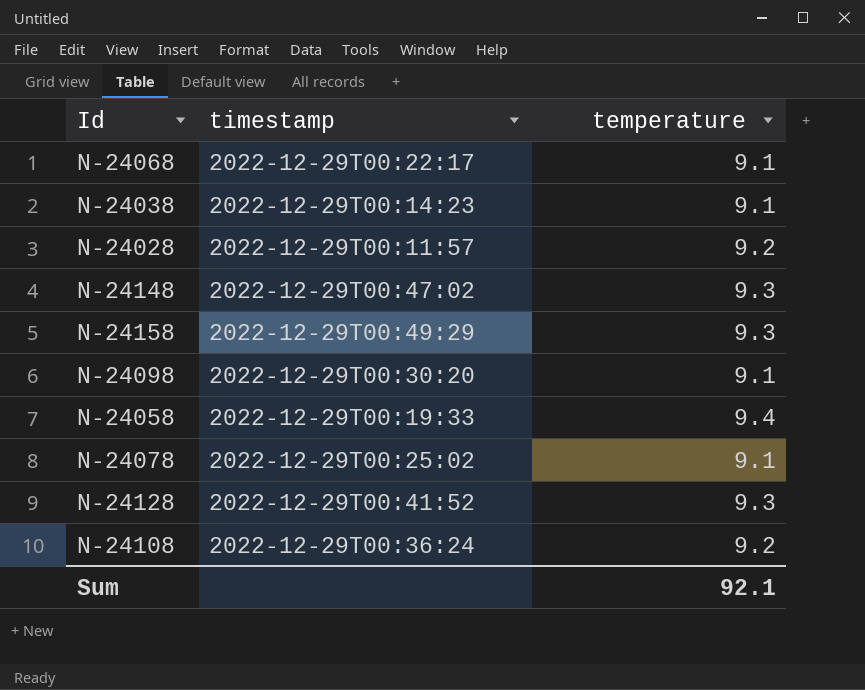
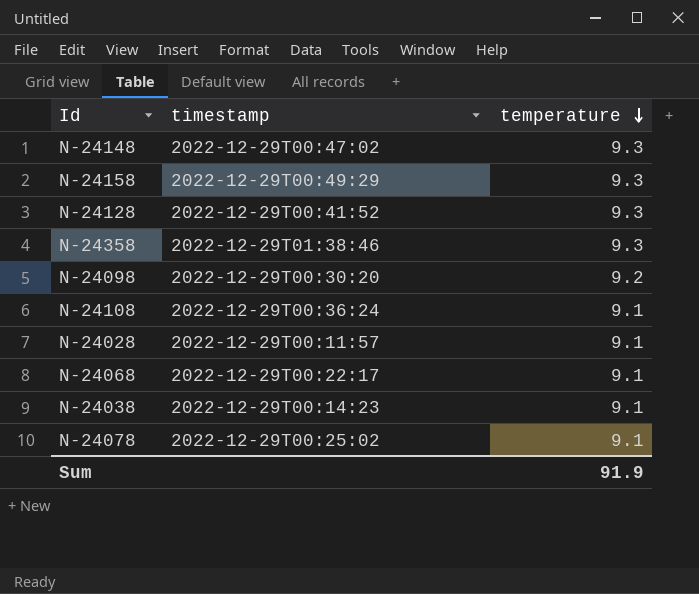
row order: none -> temperature descending
row N-24058: 2022-12-29T00:19:33 | 9.4 -> none
row N-24358: none -> 2022-12-29T01:38:46 | 9.3
N-24098 | temperature: 9.1 -> 9.2
N-24108 | temperature: 9.2 -> 9.1
N-24028 | temperature: 9.2 -> 9.1
Sum | temperature: 92.1 -> 91.9

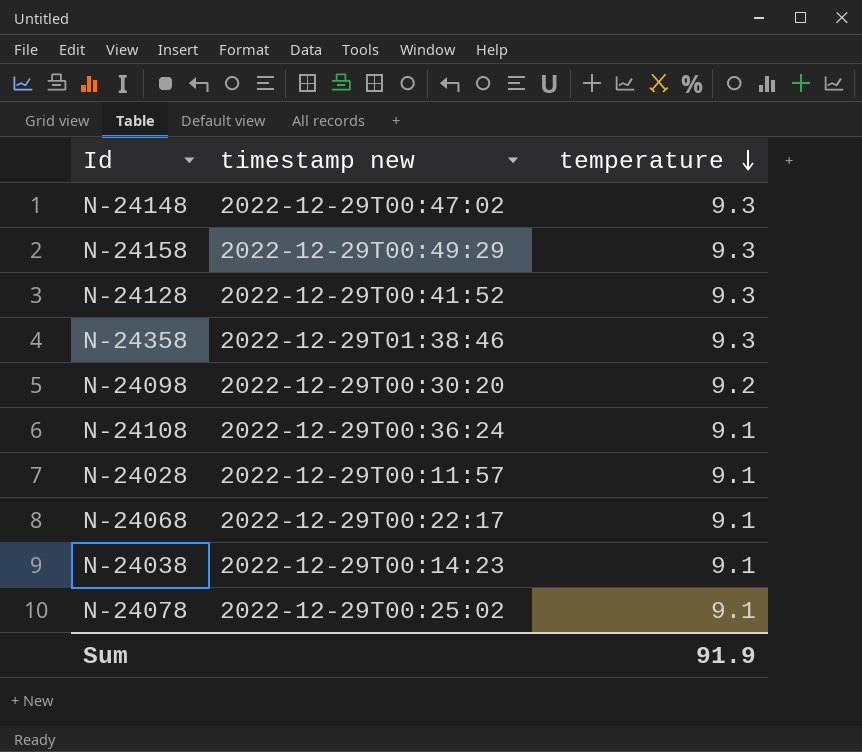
column name: timestamp -> timestamp new

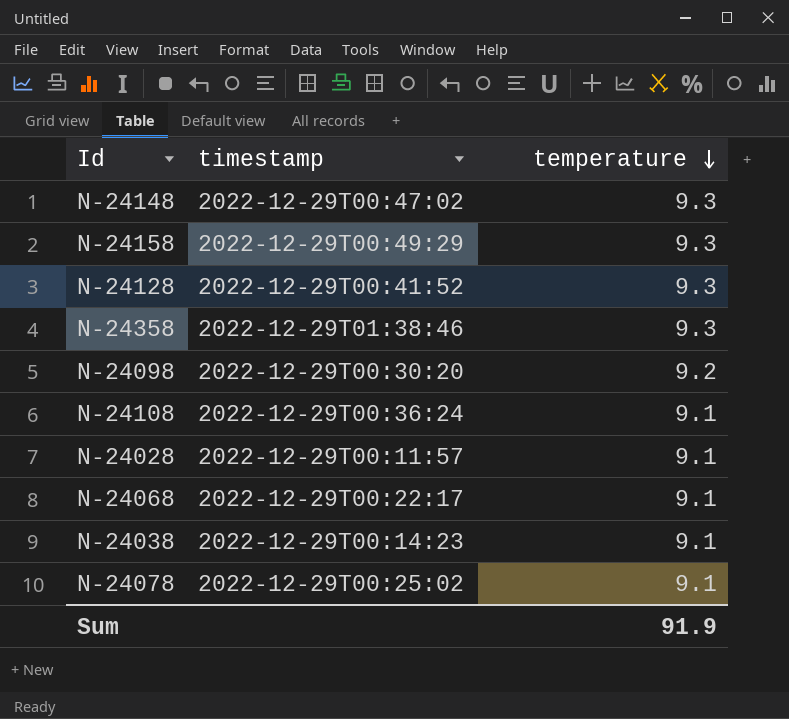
column name: timestamp new -> timestamp

